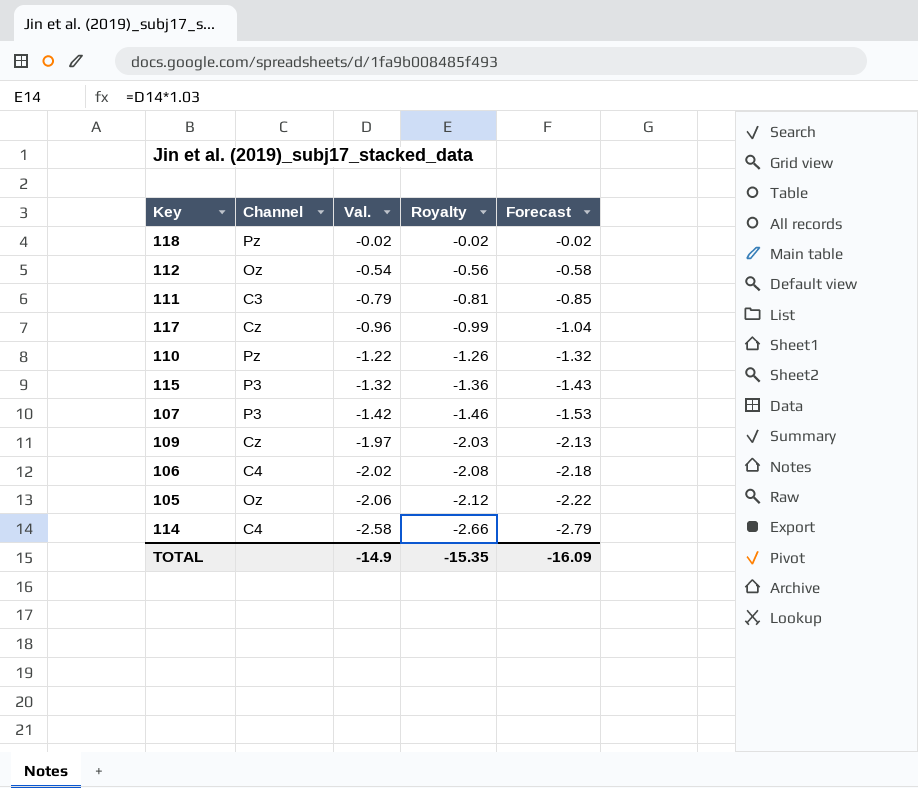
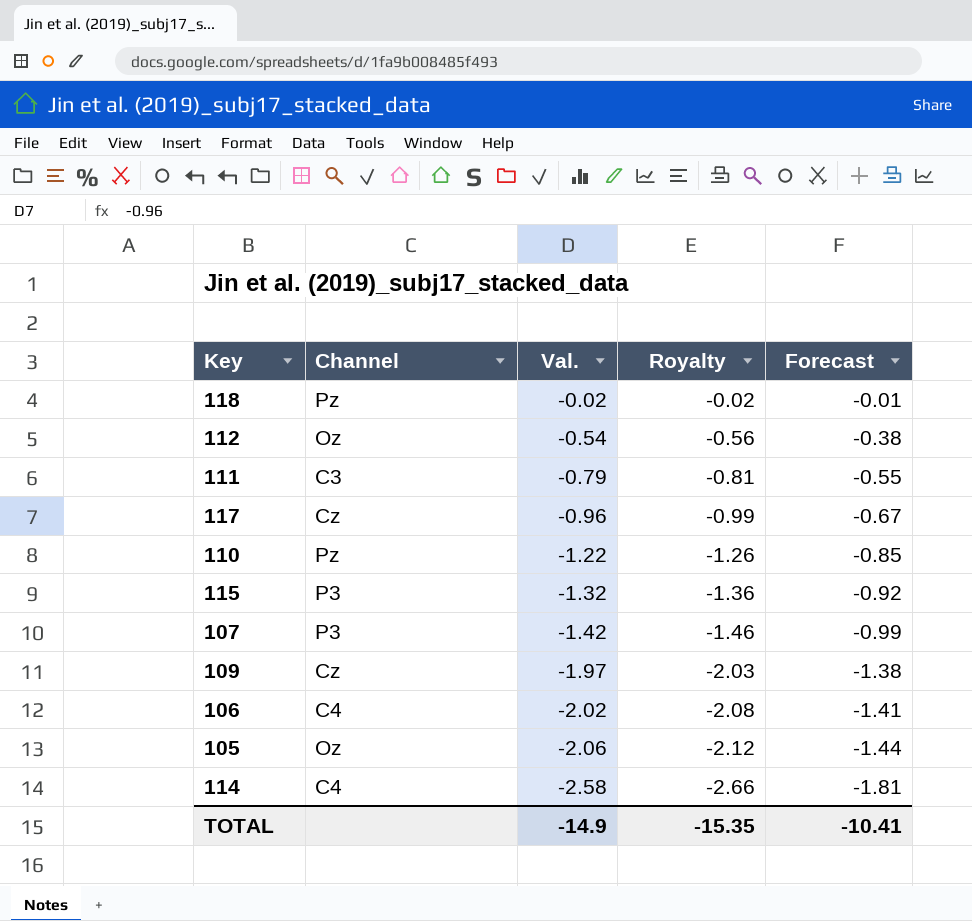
column Forecast | formula: [Val.] * 1.08 -> [Val.] * 0.7
TOTAL | Forecast: -16.09 -> -10.41

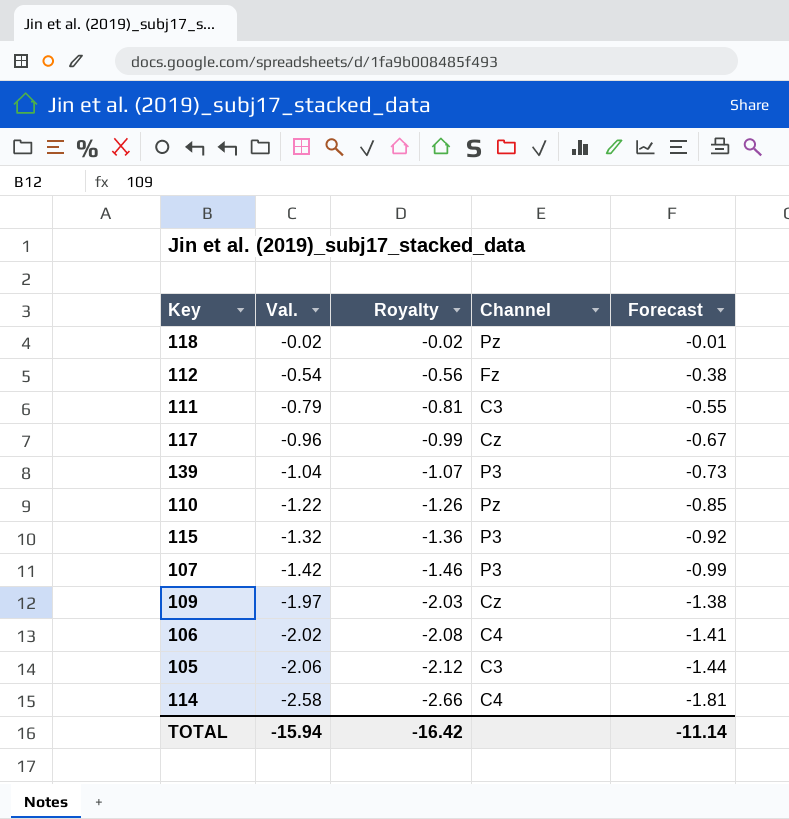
column Channel | position: 2 -> 4
112 | Channel: Oz -> Fz
row 139: none -> -1.04 | -1.07 | P3 | -0.73
105 | Channel: Oz -> C3
TOTAL | Val.: -14.9 -> -15.94
TOTAL | Royalty: -15.35 -> -16.42
TOTAL | Forecast: -10.41 -> -11.14

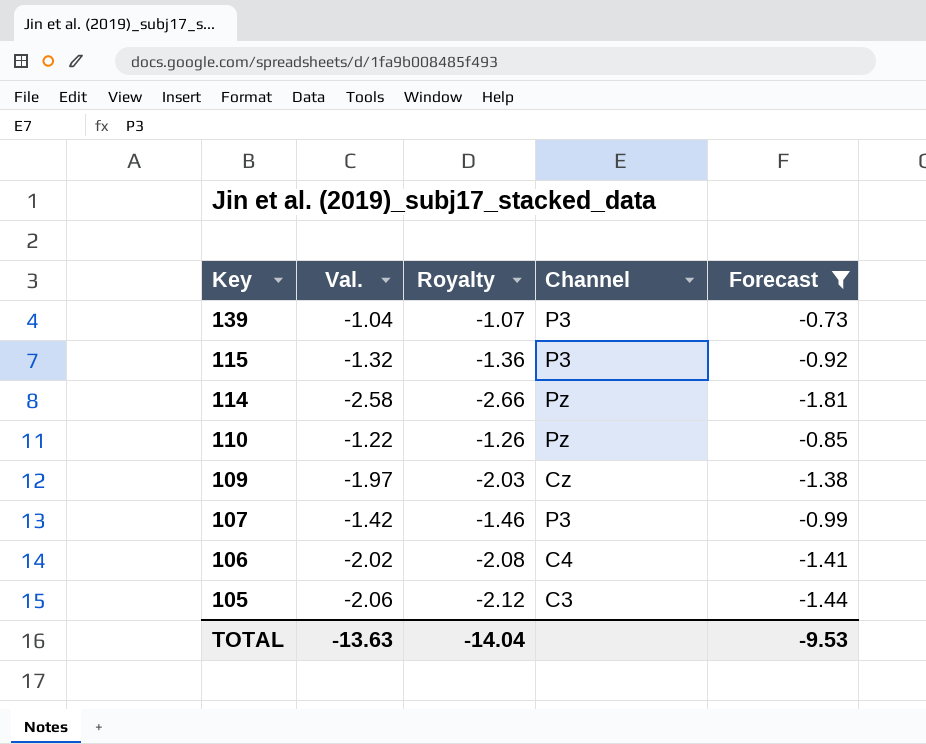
filter: none -> Forecast <= -0.73
row order: Val. descending -> Key descending
114 | Channel: C4 -> Pz
TOTAL | Val.: -15.94 -> -13.63
TOTAL | Royalty: -16.42 -> -14.04
TOTAL | Forecast: -11.14 -> -9.53

